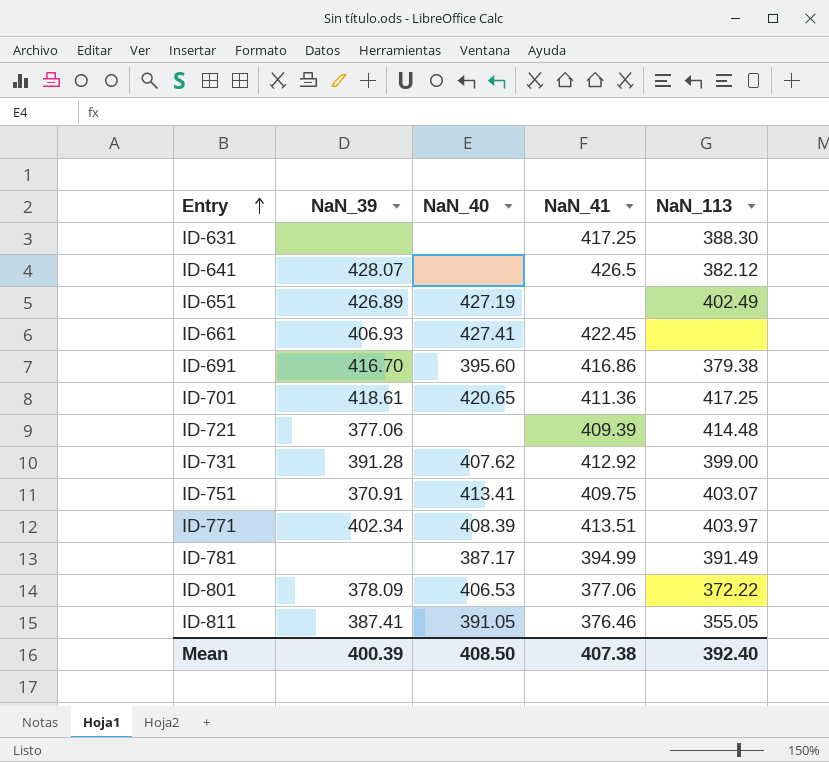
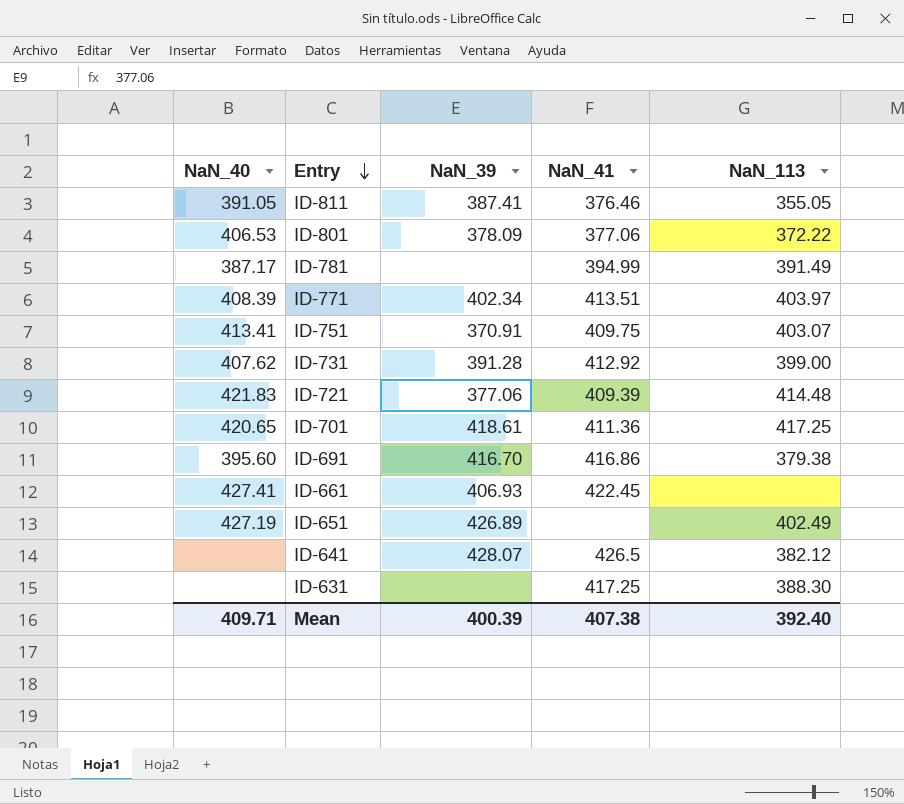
row order: Entry ascending -> Entry descending
column NaN_40 | position: 3 -> 1
ID-721 | NaN_40: none -> 421.83
Mean | NaN_40: 408.50 -> 409.71

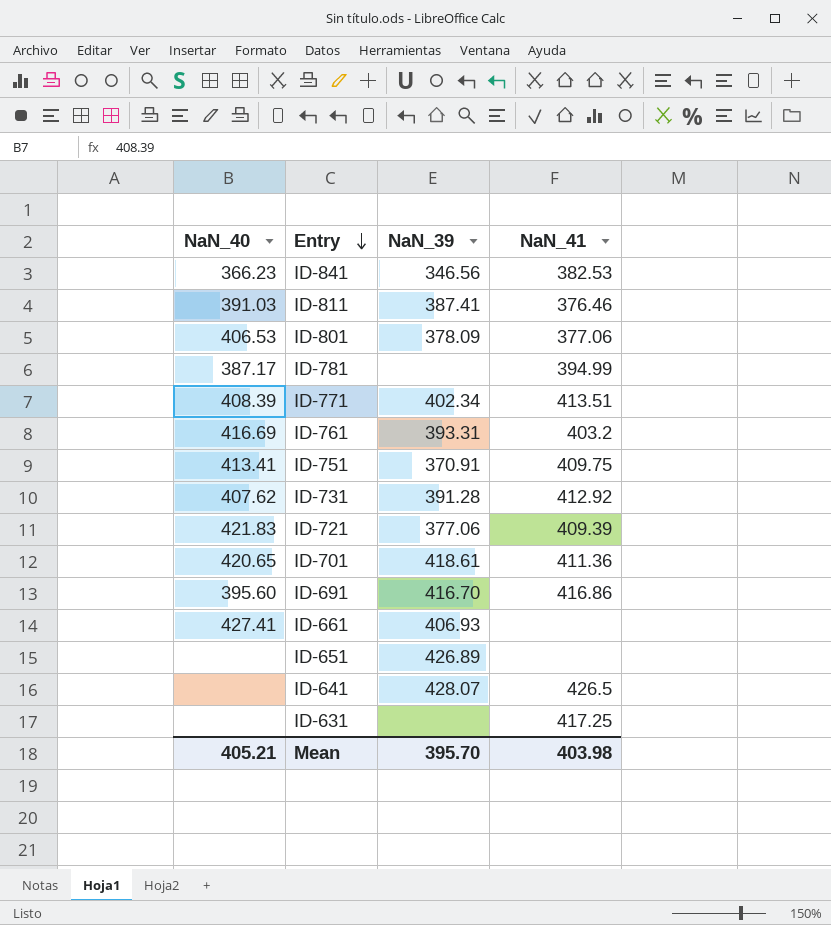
column NaN_113 | position: 5 -> none
row ID-841: none -> 366.23 | 346.56 | 382.53
ID-811 | NaN_40: 391.05 -> 391.03
row ID-761: none -> 416.69 | 393.31 | 403.2
ID-661 | NaN_41: 422.45 -> none
ID-651 | NaN_40: 427.19 -> none
Mean | NaN_40: 409.71 -> 405.21
Mean | NaN_39: 400.39 -> 395.70
Mean | NaN_41: 407.38 -> 403.98

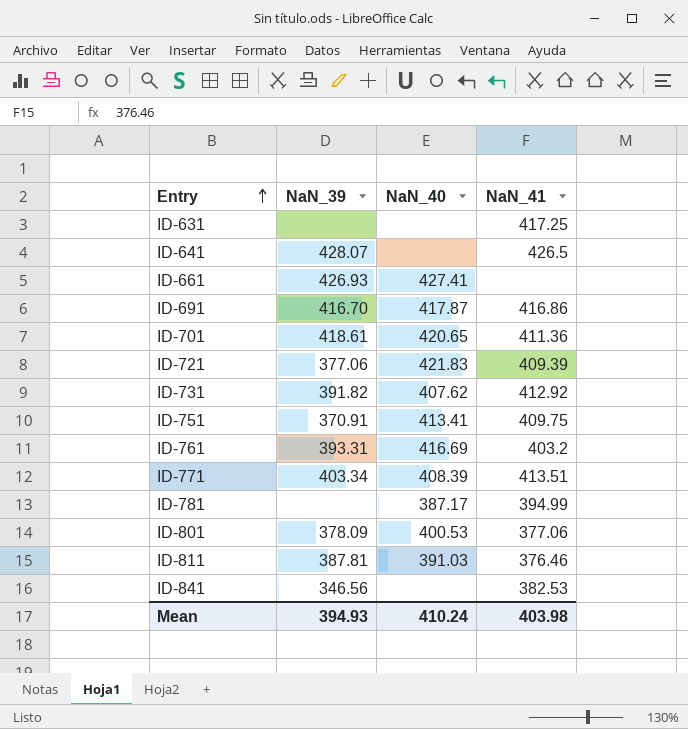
row order: Entry descending -> Entry ascending
column NaN_40 | position: 1 -> 3
row ID-651: none | 426.89 | none -> none
ID-661 | NaN_39: 406.93 -> 426.93
ID-691 | NaN_40: 395.60 -> 417.87
ID-731 | NaN_39: 391.28 -> 391.82
ID-771 | NaN_39: 402.34 -> 403.34
ID-801 | NaN_40: 406.53 -> 400.53
ID-811 | NaN_39: 387.41 -> 387.81
ID-841 | NaN_40: 366.23 -> none
Mean | NaN_39: 395.70 -> 394.93
Mean | NaN_40: 405.21 -> 410.24

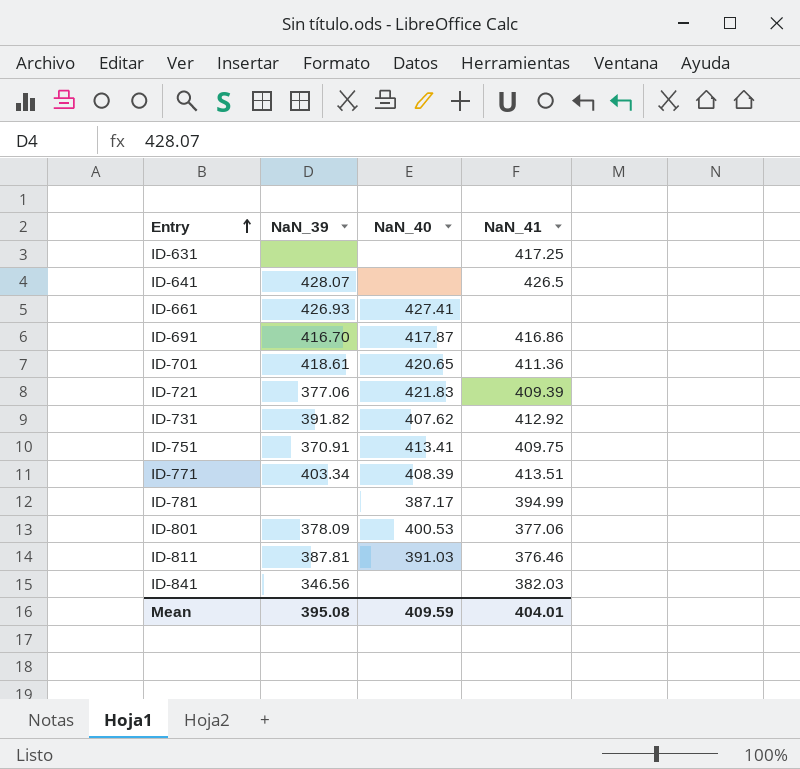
row ID-761: 393.31 | 416.69 | 403.2 -> none
ID-841 | NaN_41: 382.53 -> 382.03
Mean | NaN_39: 394.93 -> 395.08
Mean | NaN_40: 410.24 -> 409.59
Mean | NaN_41: 403.98 -> 404.01

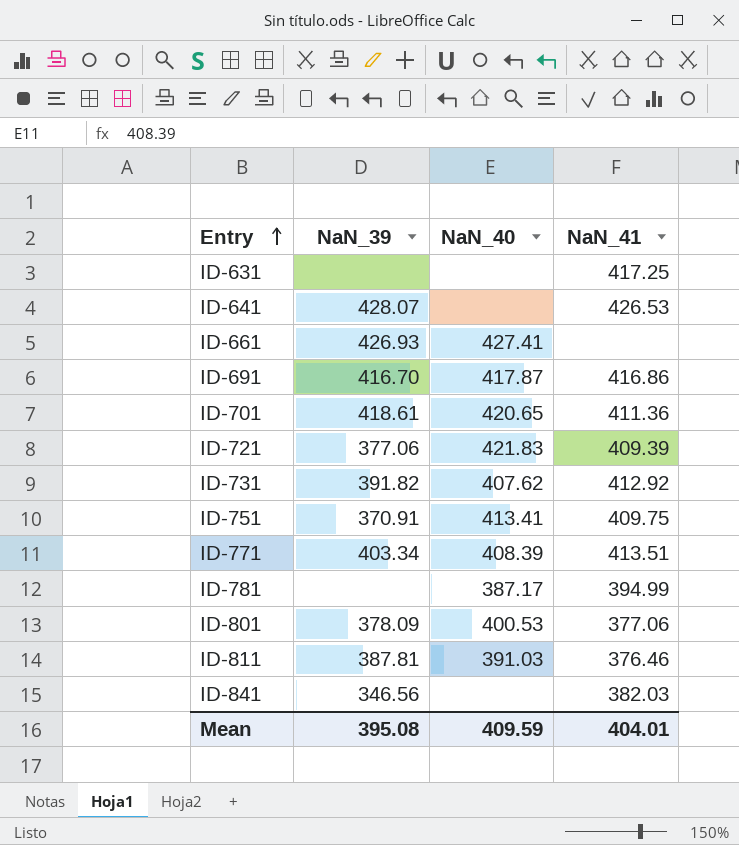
ID-641 | NaN_41: 426.5 -> 426.53

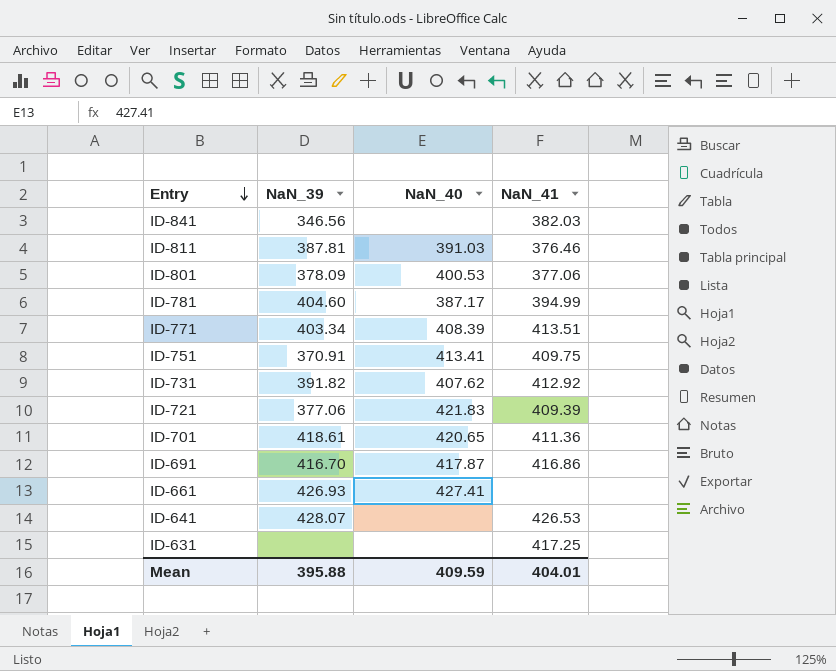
row order: Entry ascending -> Entry descending
ID-781 | NaN_39: none -> 404.60
Mean | NaN_39: 395.08 -> 395.88

